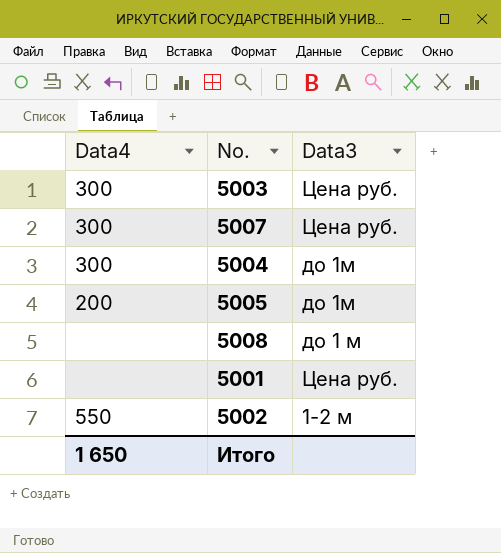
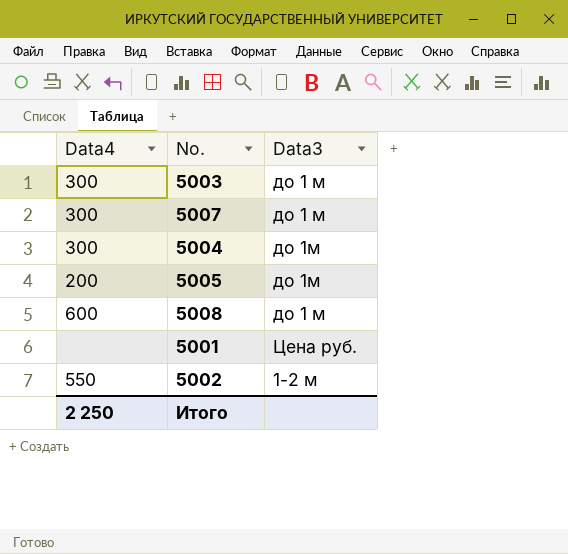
5003 | Data3: Цена руб. -> до 1 м
5007 | Data3: Цена руб. -> до 1 м
5008 | Data4: none -> 600
Итого | Data4: 1 650 -> 2 250

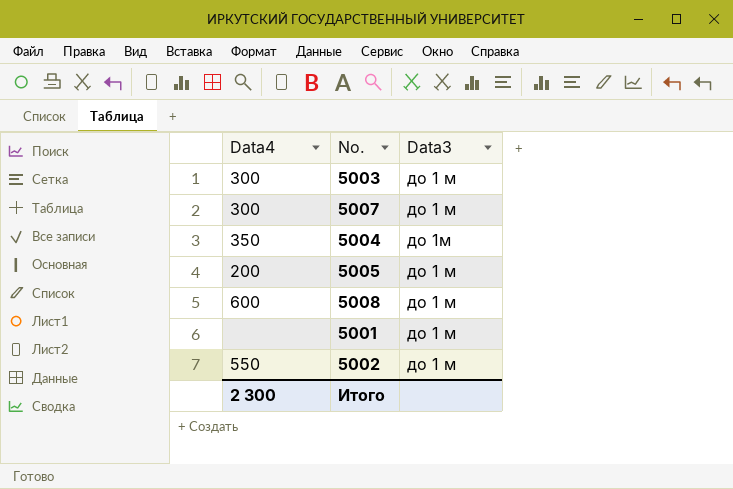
5004 | Data4: 300 -> 350
5005 | Data3: до 1м -> до 1 м
5001 | Data3: Цена руб. -> до 1 м
5002 | Data3: 1-2 м -> до 1 м
Итого | Data4: 2 250 -> 2 300

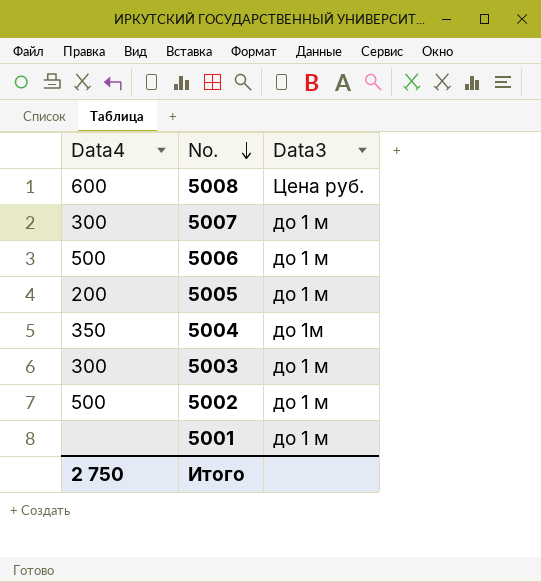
row order: none -> No. descending
5008 | Data3: до 1 м -> Цена руб.
row 5006: none -> 500 | до 1 м
5002 | Data4: 550 -> 500
Итого | Data4: 2 300 -> 2 750

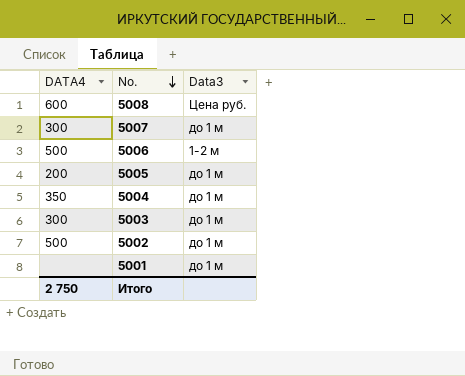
column name: Data4 -> DATA4
5006 | Data3: до 1 м -> 1-2 м
5004 | Data3: до 1м -> до 1 м

